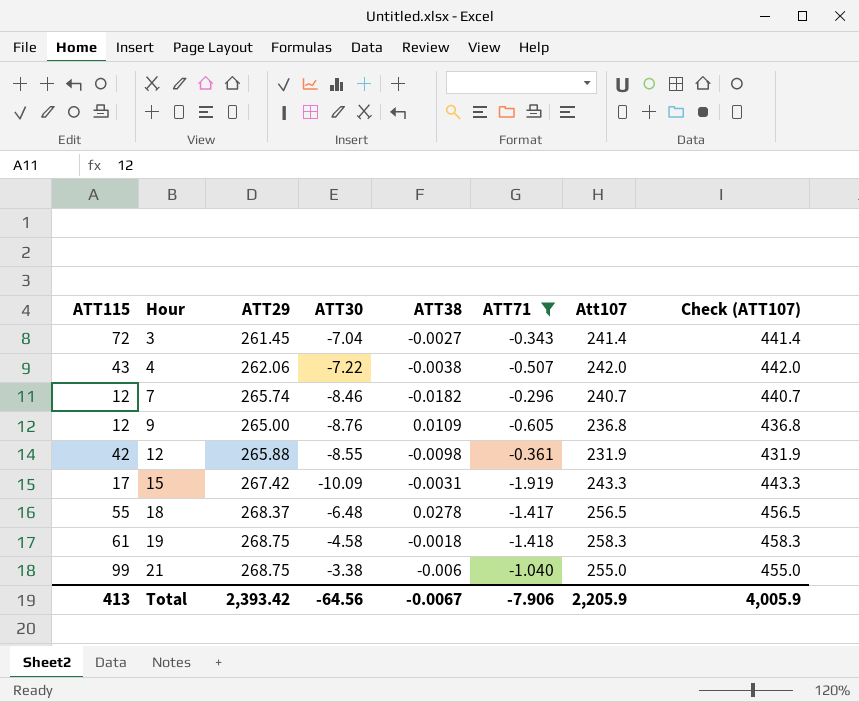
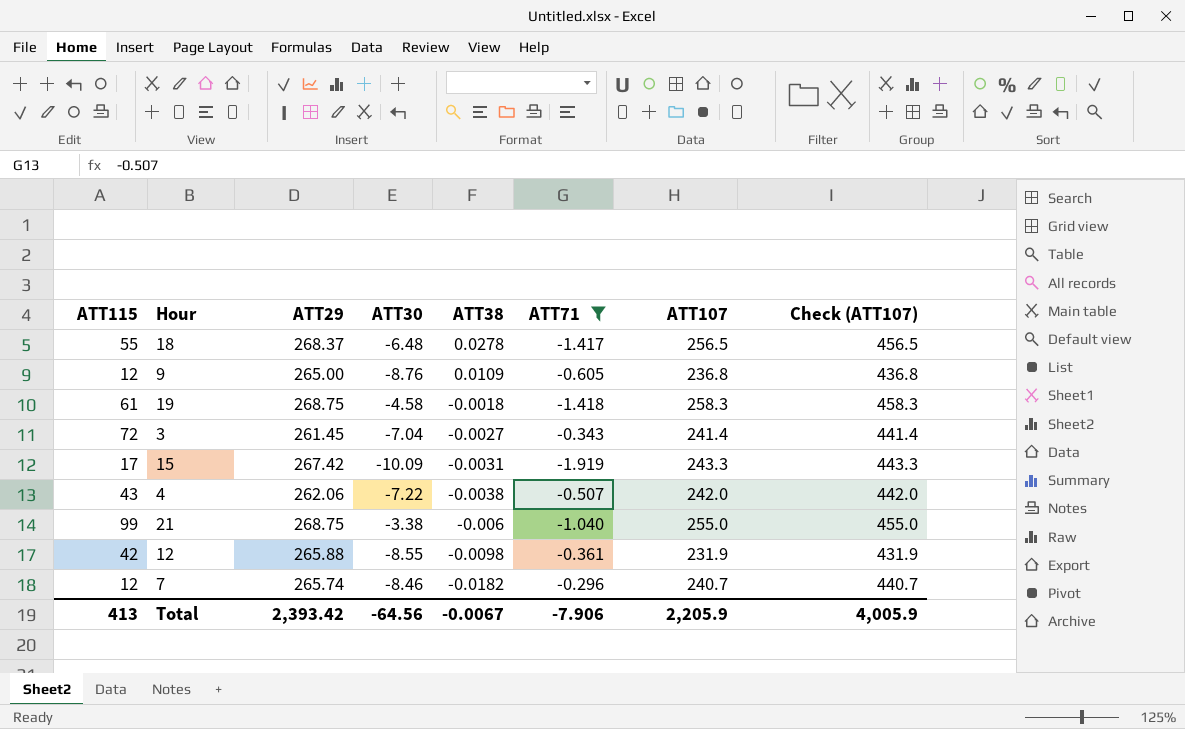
row order: Hour ascending -> ATT38 descending
column name: Att107 -> ATT107

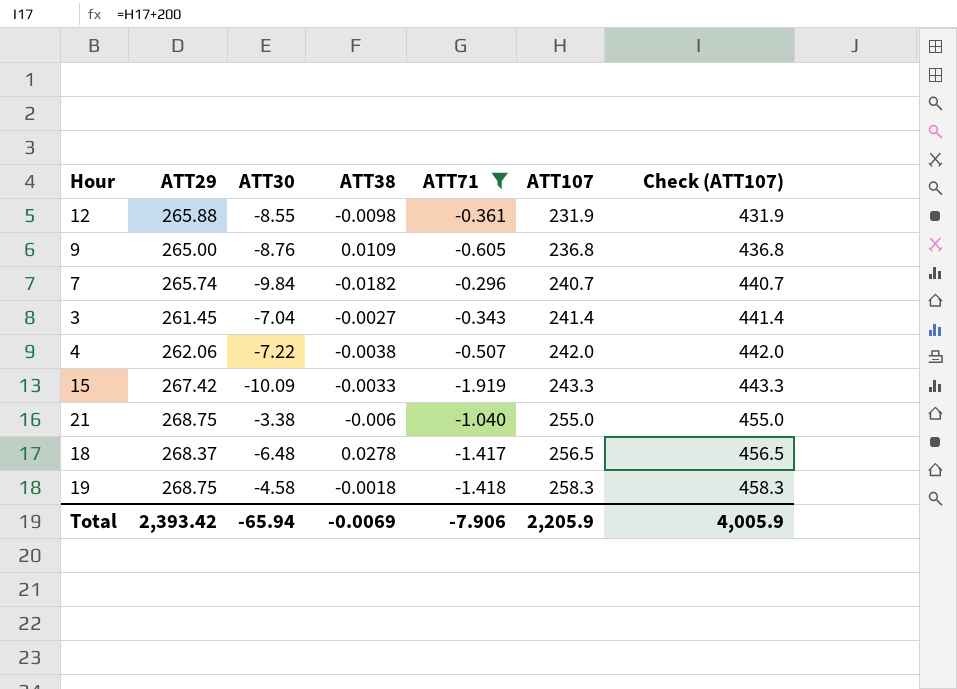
row order: ATT38 descending -> ATT107 ascending
column ATT115 | position: 1 -> none
7 | ATT30: -8.46 -> -9.84
15 | ATT38: -0.0031 -> -0.0033
Total | ATT30: -64.56 -> -65.94
Total | ATT38: -0.0067 -> -0.0069

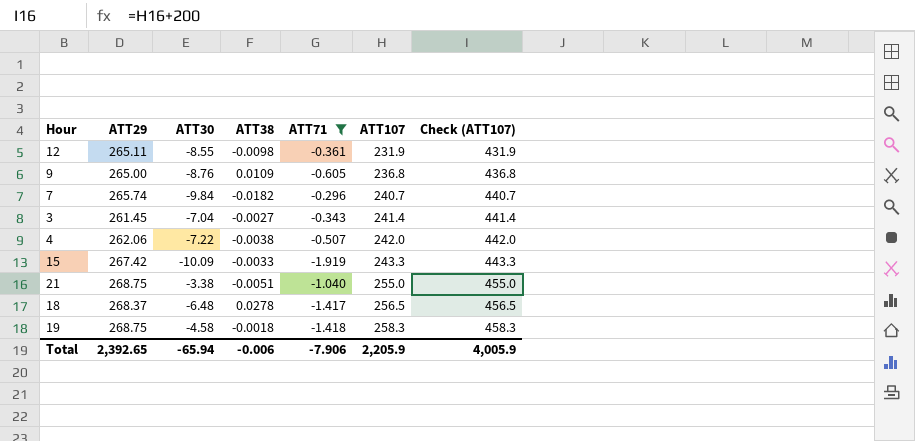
12 | ATT29: 265.88 -> 265.11
21 | ATT38: -0.006 -> -0.0051
Total | ATT29: 2,393.42 -> 2,392.65
Total | ATT38: -0.0069 -> -0.006

